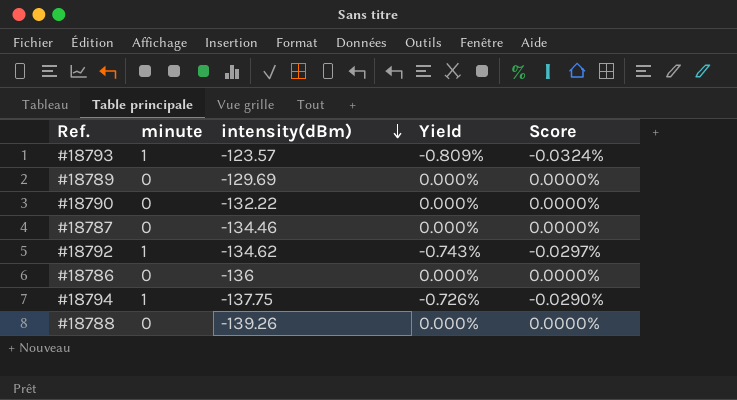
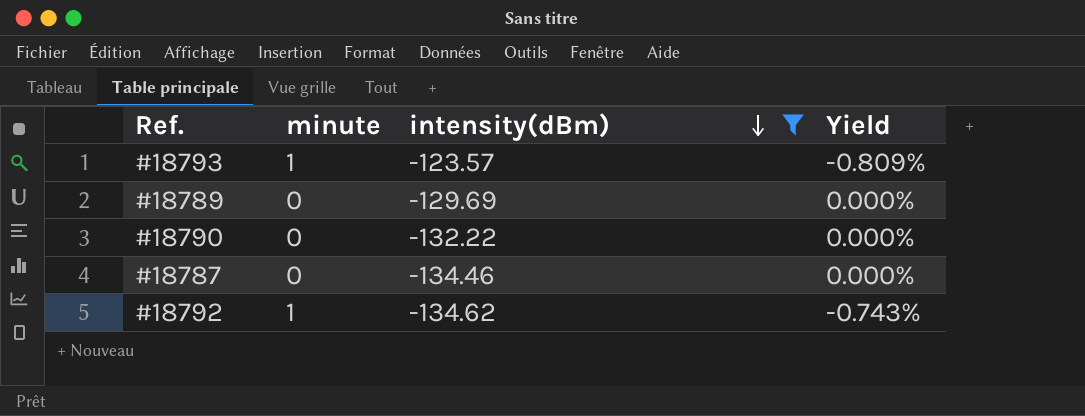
filter: none -> intensity(dBm) >= -134.62
column Score | formula: [Yield] * 0.04 -> none

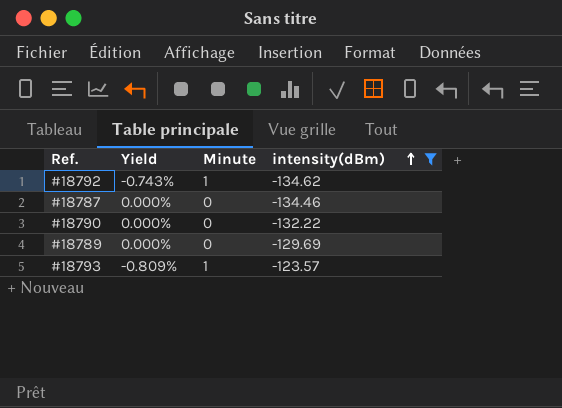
row order: intensity(dBm) descending -> intensity(dBm) ascending
column Yield | position: 4 -> 2
column name: minute -> Minute

